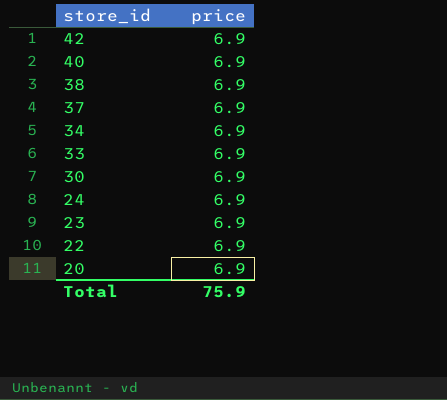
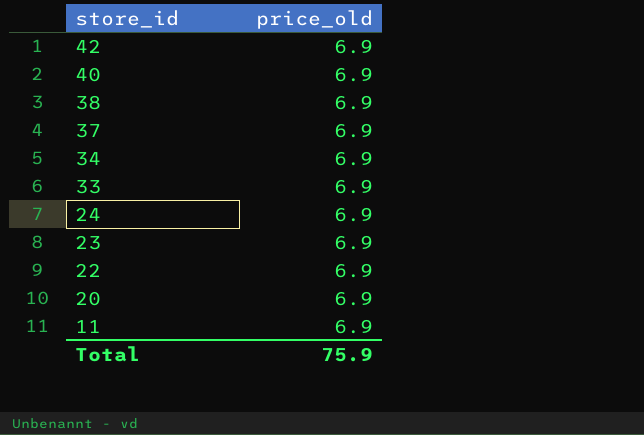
column name: price -> price_old
row 30: 6.9 -> none
row 11: none -> 6.9

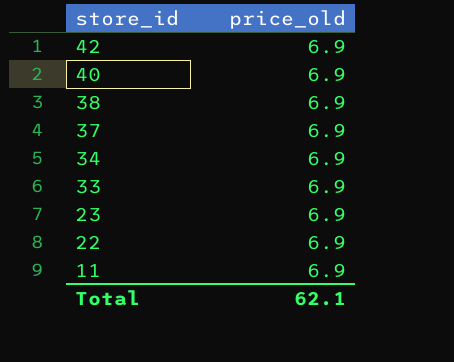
row 24: 6.9 -> none
row 20: 6.9 -> none
Total | price_old: 75.9 -> 62.1

